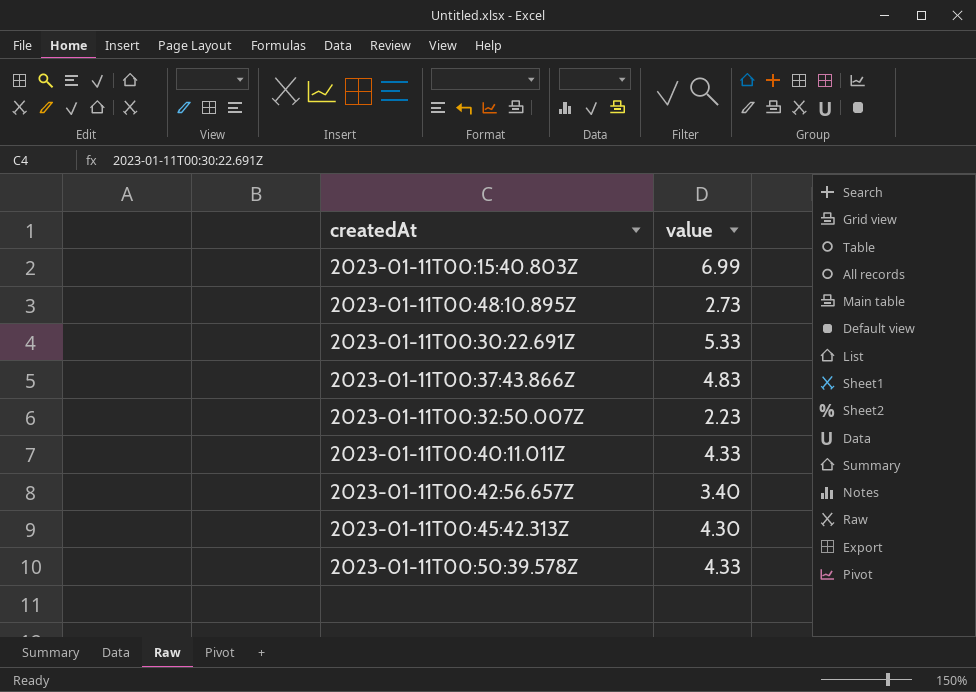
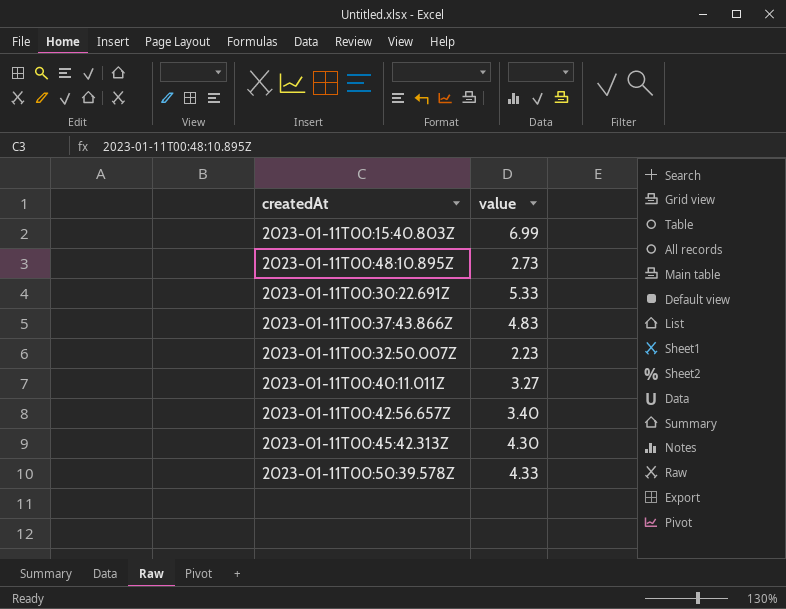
2023-01-11T00:40:11.011Z | value: 4.33 -> 3.27

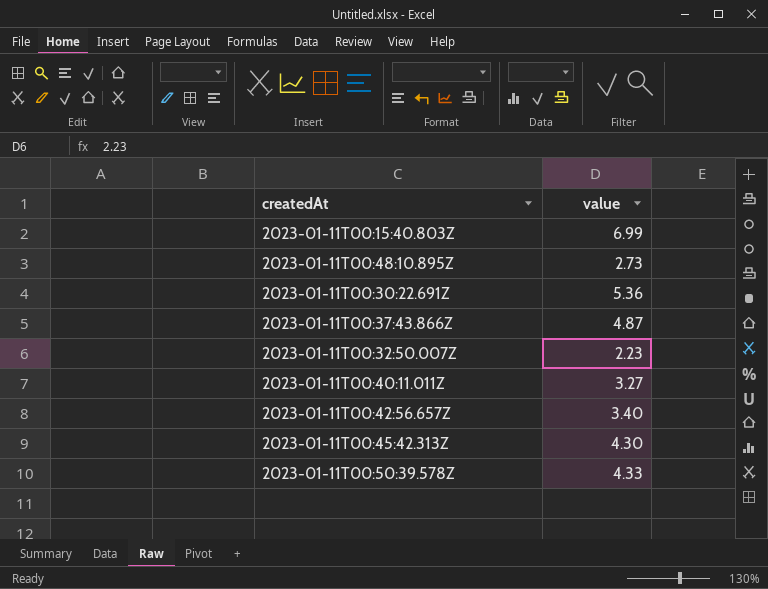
2023-01-11T00:30:22.691Z | value: 5.33 -> 5.36
2023-01-11T00:37:43.866Z | value: 4.83 -> 4.87

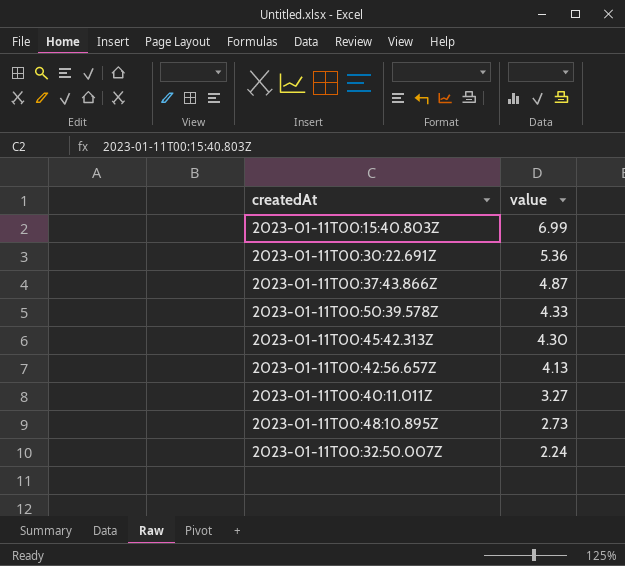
row order: none -> value descending
2023-01-11T00:42:56.657Z | value: 3.40 -> 4.13
2023-01-11T00:32:50.007Z | value: 2.23 -> 2.24

